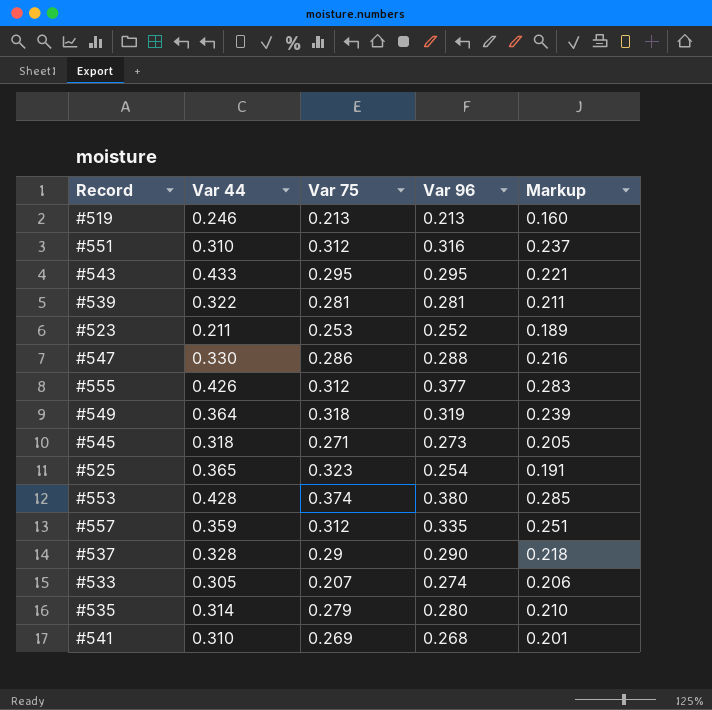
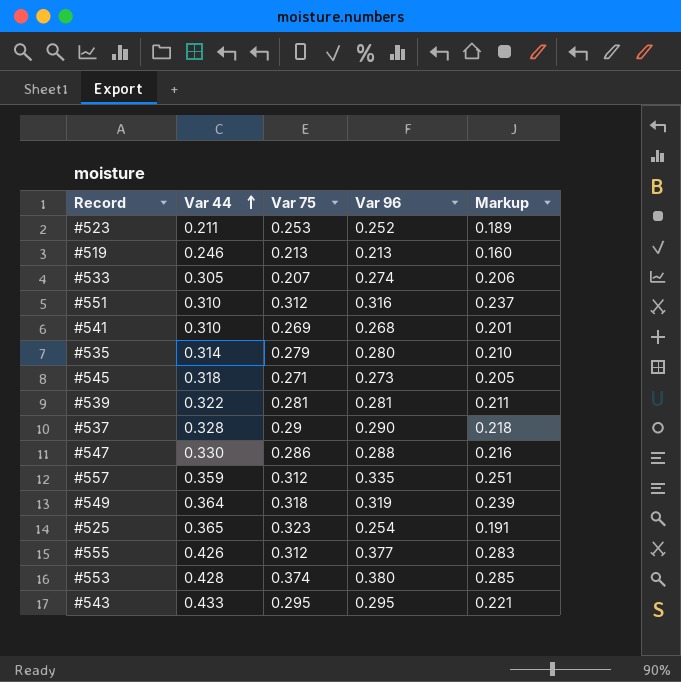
row order: none -> Var 44 ascending

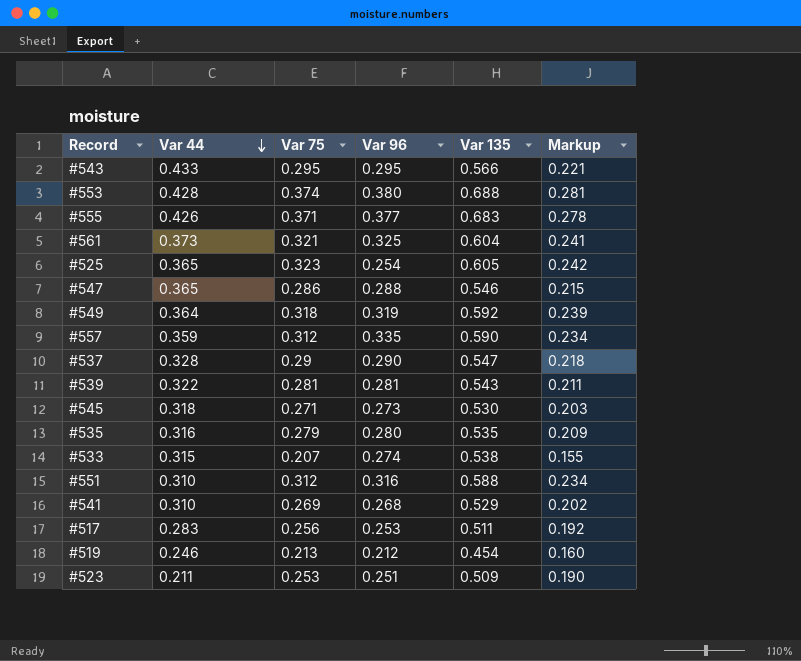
row order: Var 44 ascending -> Var 44 descending
column Var 135 | position: none -> 5
column Markup | formula: [Var 96] * 0.75 -> [Var 75] * 0.75
#555 | Var 75: 0.312 -> 0.371
row #561: none -> 0.373 | 0.321 | 0.325 | 0.604 | 0.241
#547 | Var 44: 0.330 -> 0.365
#535 | Var 44: 0.314 -> 0.316
#533 | Var 44: 0.305 -> 0.315
row #517: none -> 0.283 | 0.256 | 0.253 | 0.511 | 0.192
#519 | Var 96: 0.213 -> 0.212
#523 | Var 96: 0.252 -> 0.251

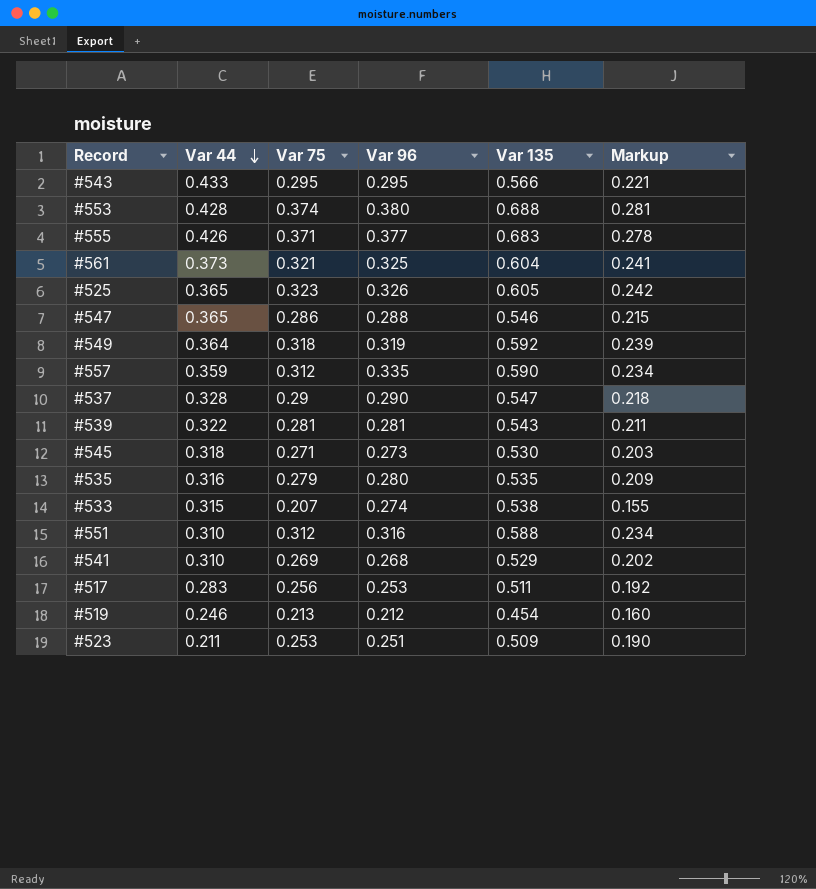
#525 | Var 96: 0.254 -> 0.326

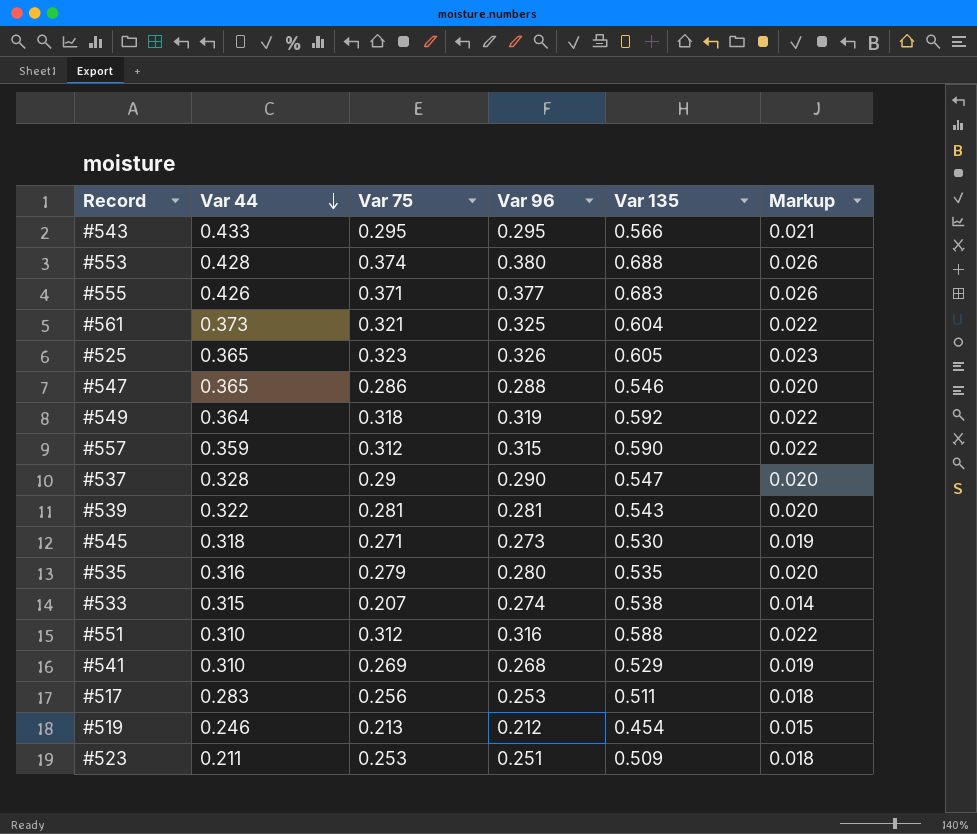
column Markup | formula: [Var 75] * 0.75 -> [Var 75] * 0.07
#557 | Var 96: 0.335 -> 0.315

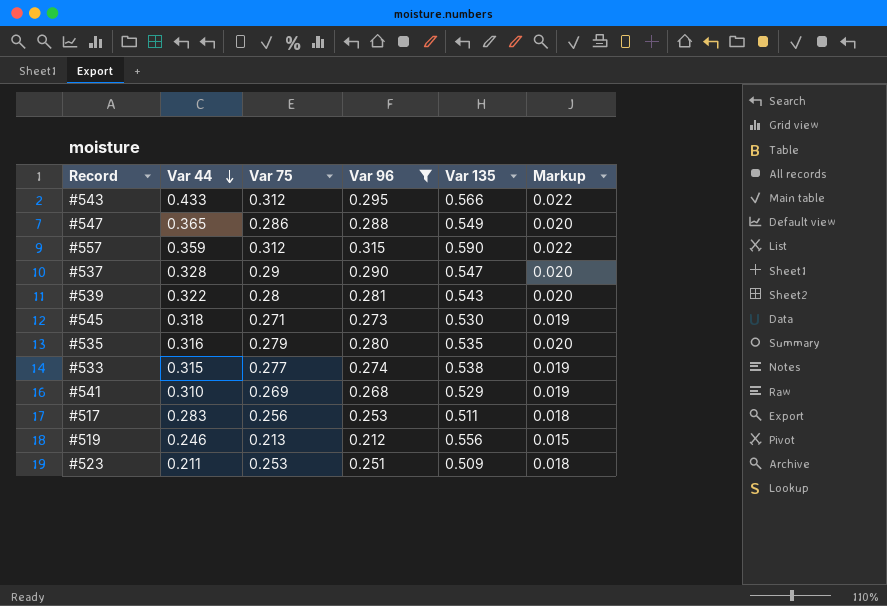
filter: none -> Var 96 <= 0.315
#543 | Var 75: 0.295 -> 0.312
#543 | Markup: 0.021 -> 0.022
#547 | Var 135: 0.546 -> 0.549
#539 | Var 75: 0.281 -> 0.28
#533 | Var 75: 0.207 -> 0.277
#533 | Markup: 0.014 -> 0.019
#519 | Var 135: 0.454 -> 0.556

